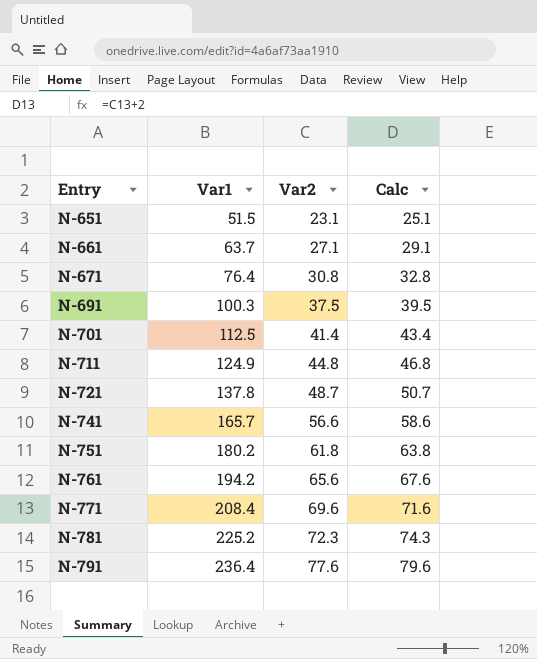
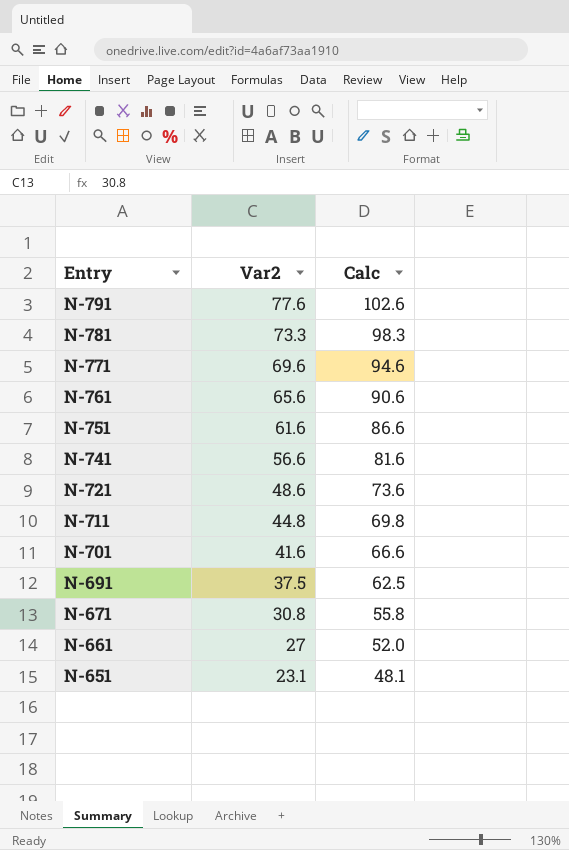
row order: Entry ascending -> Entry descending
column Var1 | position: 2 -> none
column Calc | formula: [Var2] + 2 -> [Var2] + 25
N-781 | Var2: 72.3 -> 73.3
N-751 | Var2: 61.8 -> 61.6
N-721 | Var2: 48.7 -> 48.6
N-701 | Var2: 41.4 -> 41.6
N-661 | Var2: 27.1 -> 27

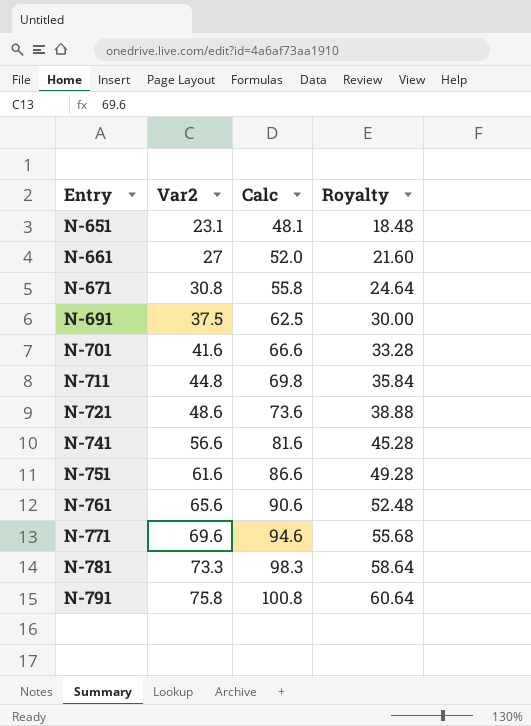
row order: Entry descending -> Entry ascending
column Royalty | formula: none -> [Var2] * 0.8
N-791 | Var2: 77.6 -> 75.8
N-791 | Calc: 102.6 -> 100.8

